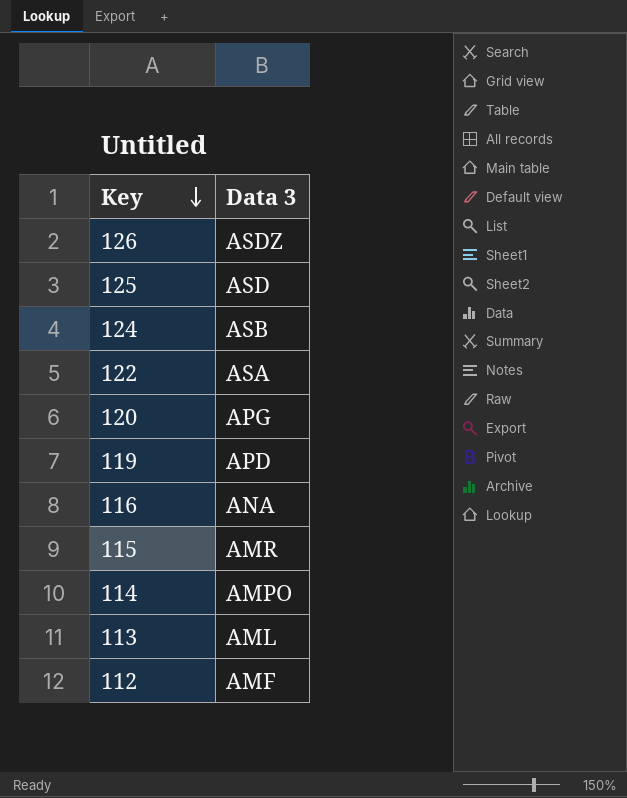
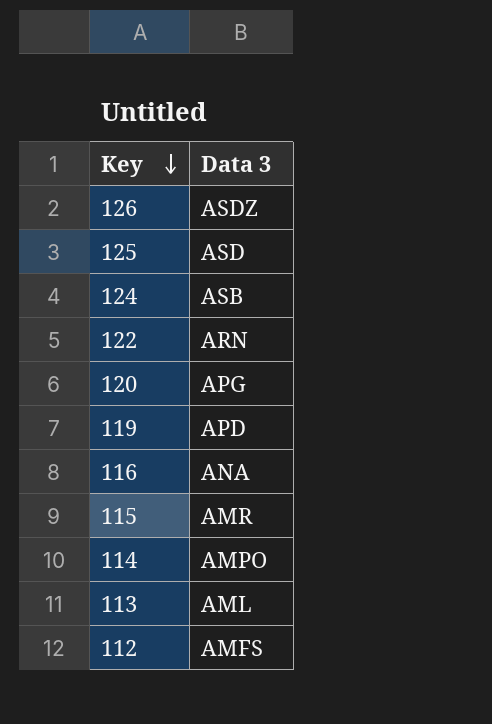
122 | Data 3: ASA -> ARN
112 | Data 3: AMF -> AMFS

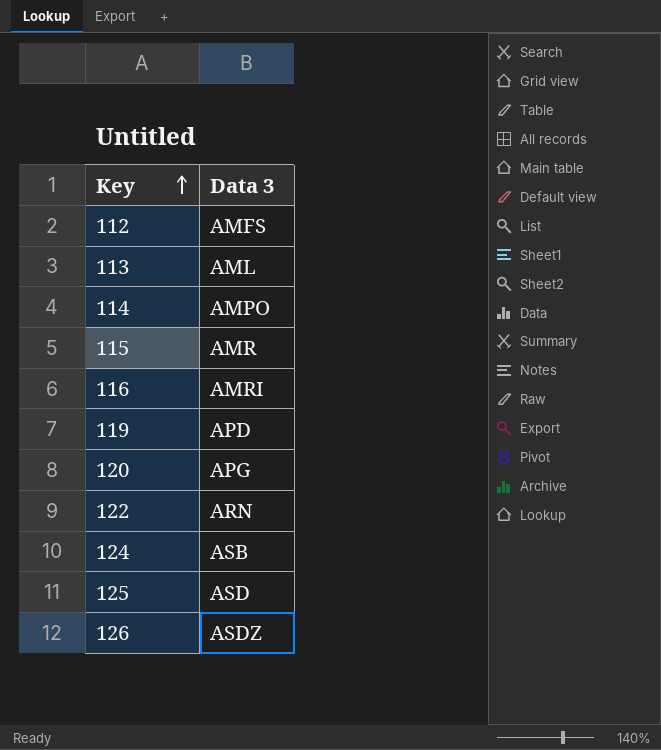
row order: Key descending -> Key ascending
116 | Data 3: ANA -> AMRI

